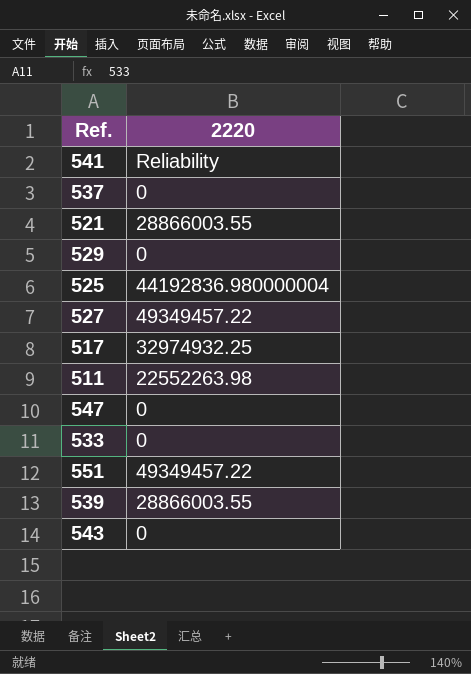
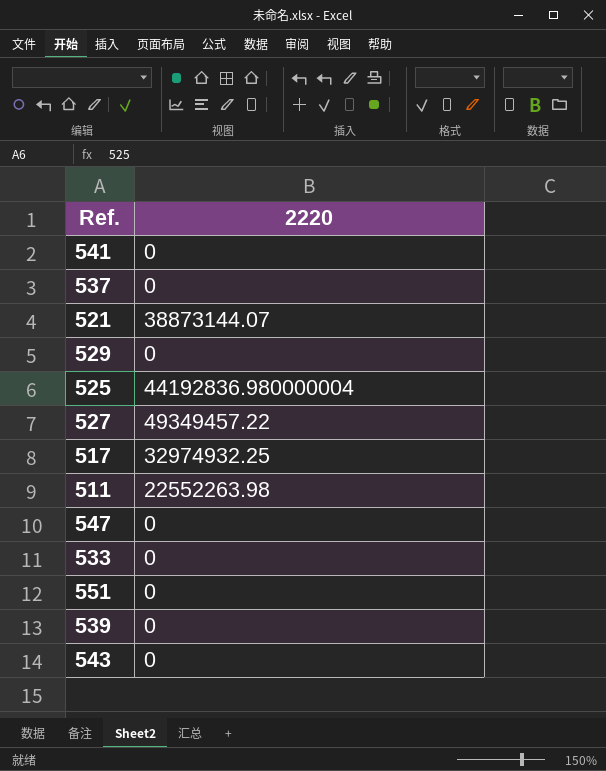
541 | 2220: Reliability -> 0
521 | 2220: 28866003.55 -> 38873144.07
551 | 2220: 49349457.22 -> 0
539 | 2220: 28866003.55 -> 0

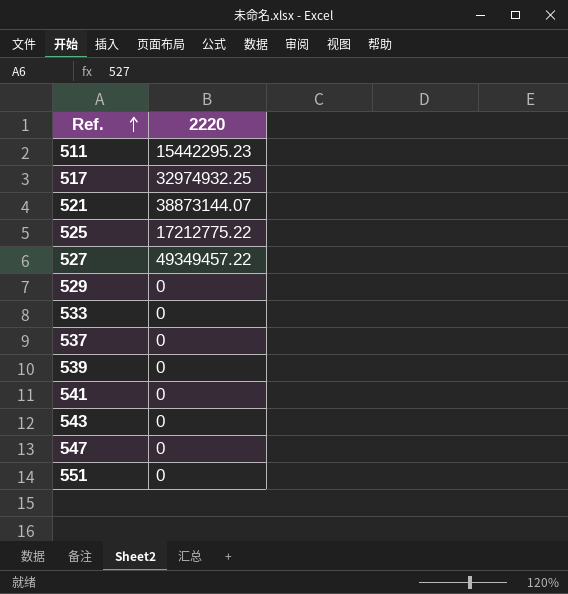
row order: none -> Ref. ascending
511 | 2220: 22552263.98 -> 15442295.23
525 | 2220: 44192836.980000004 -> 17212775.22

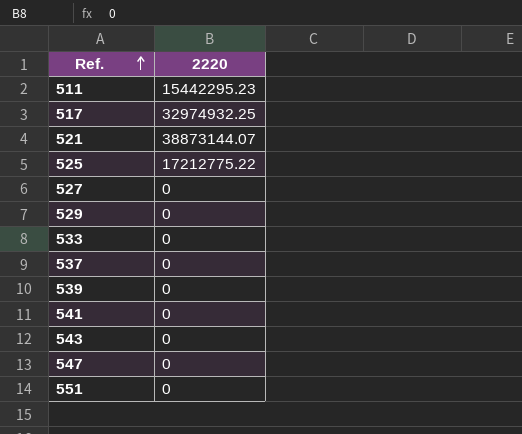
527 | 2220: 49349457.22 -> 0

